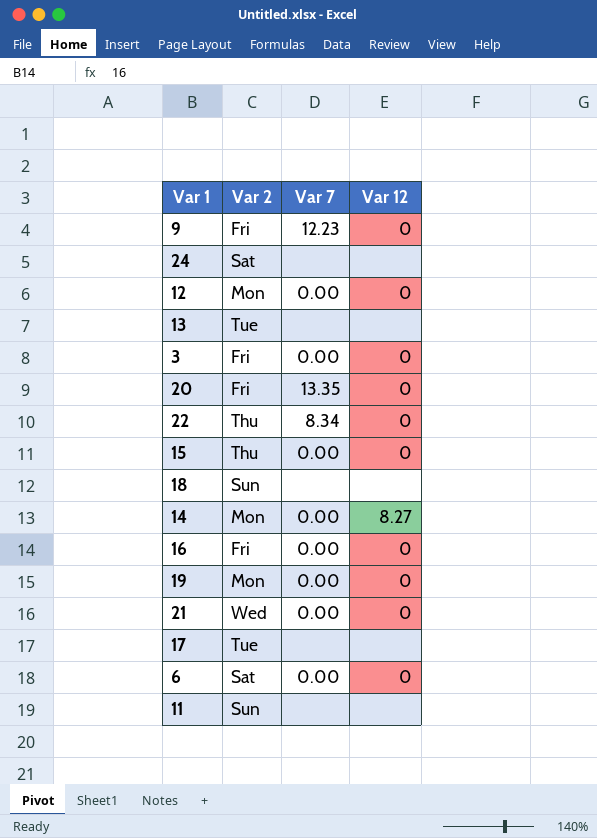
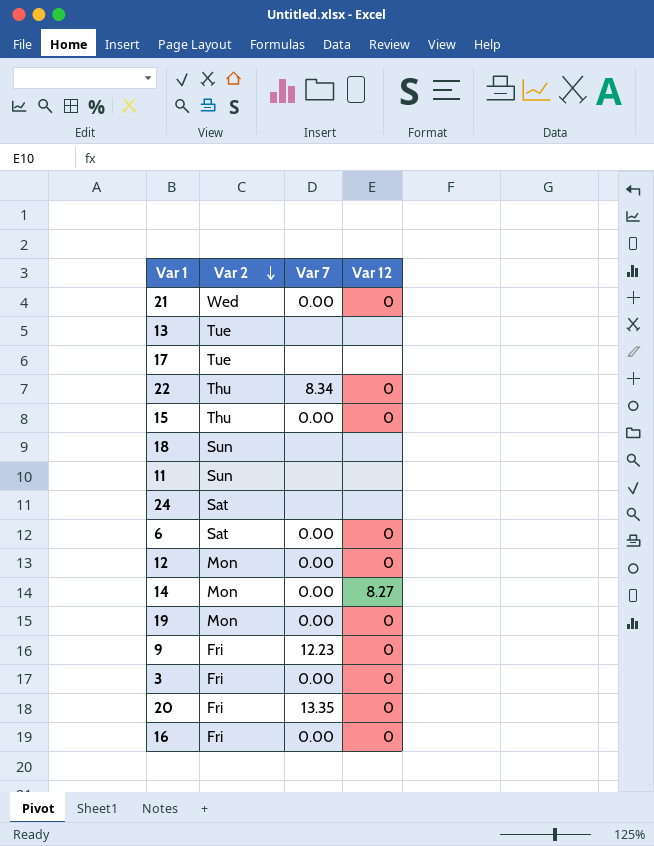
row order: none -> Var 2 descending

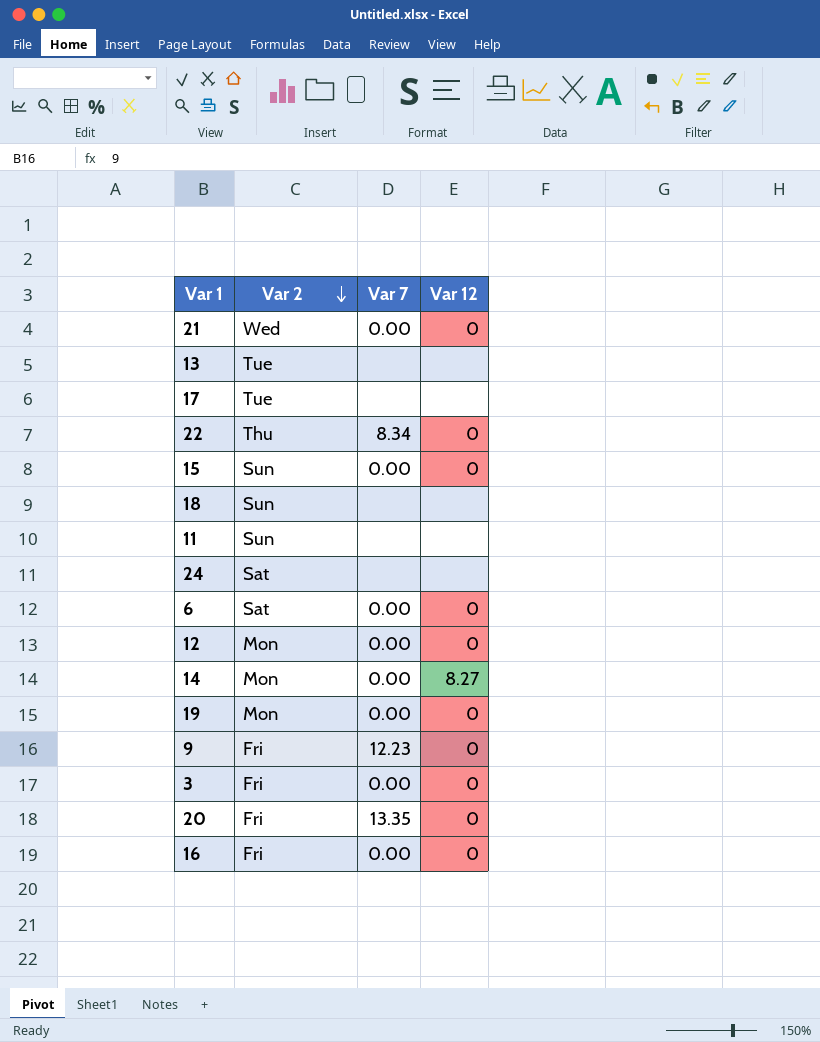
15 | Var 2: Thu -> Sun

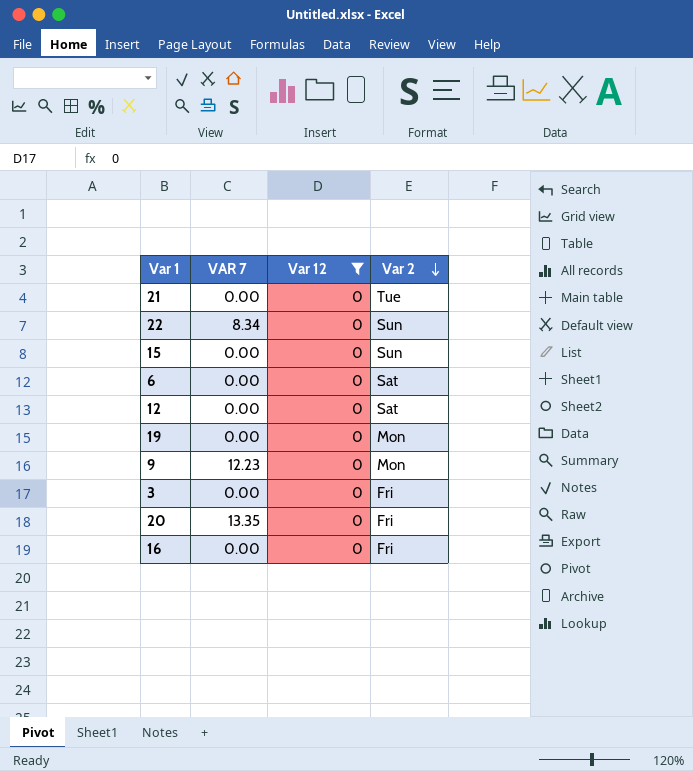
filter: none -> Var 12 = 0
column name: Var 7 -> VAR 7
column Var 2 | position: 2 -> 4
21 | Var 2: Wed -> Tue
22 | Var 2: Thu -> Sun
12 | Var 2: Mon -> Sat
9 | Var 2: Fri -> Mon

